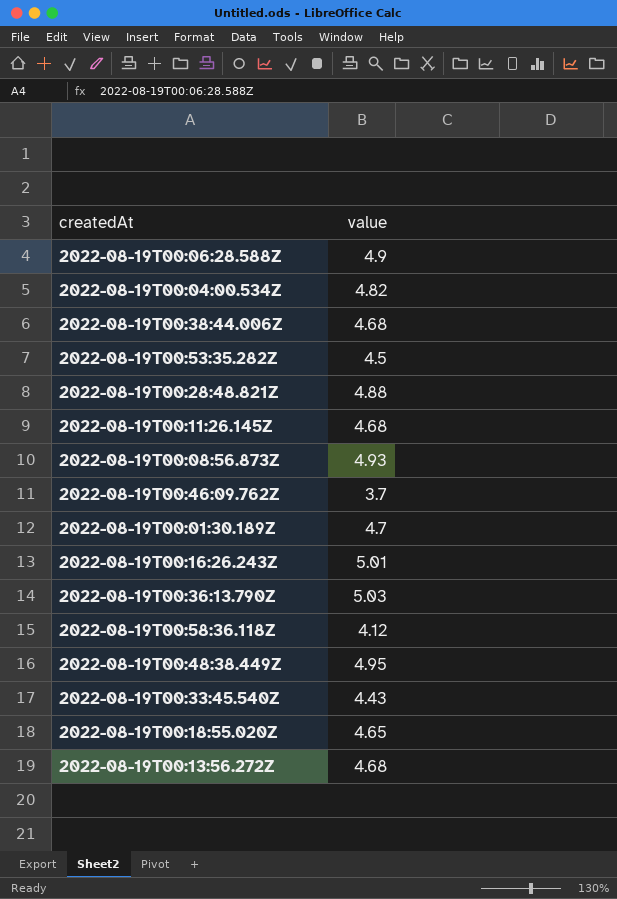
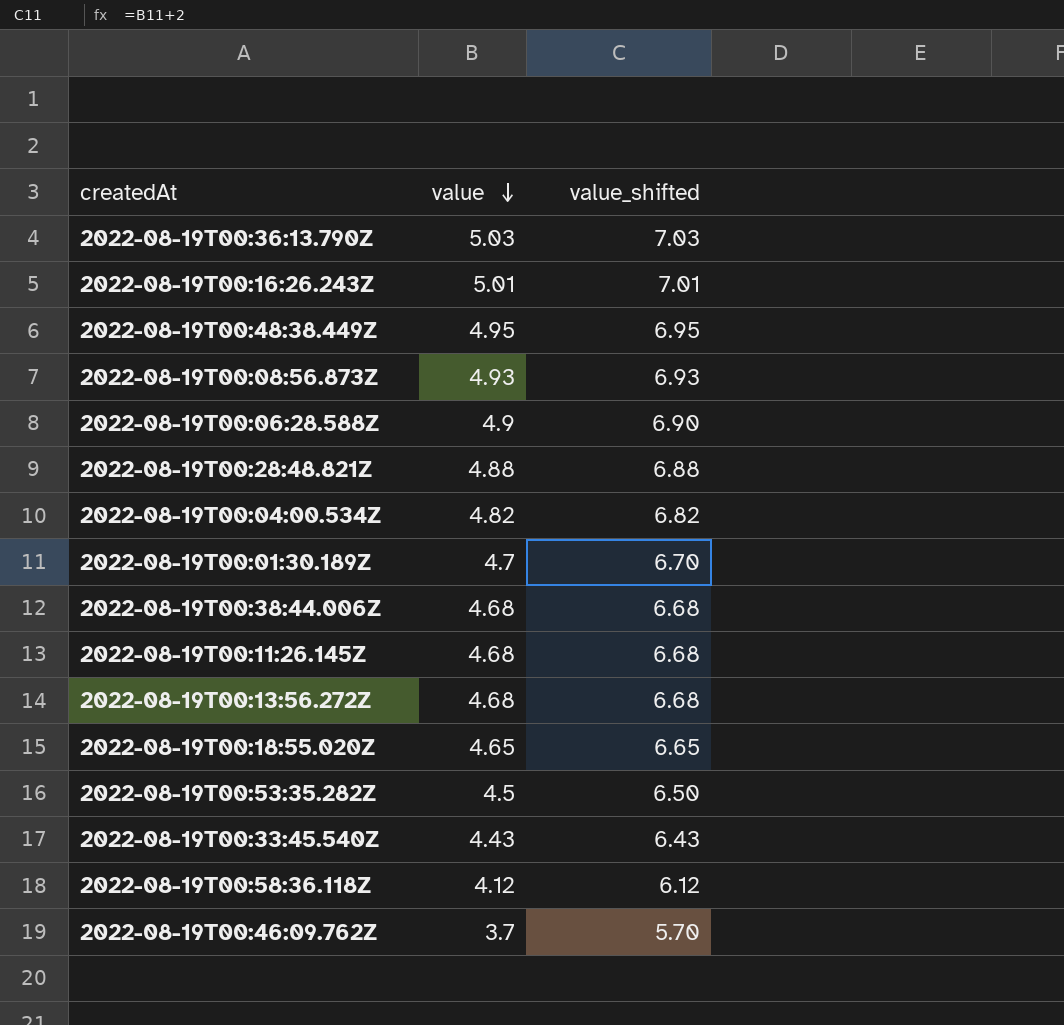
row order: none -> value descending
column value_shifted | formula: none -> [value] + 2

